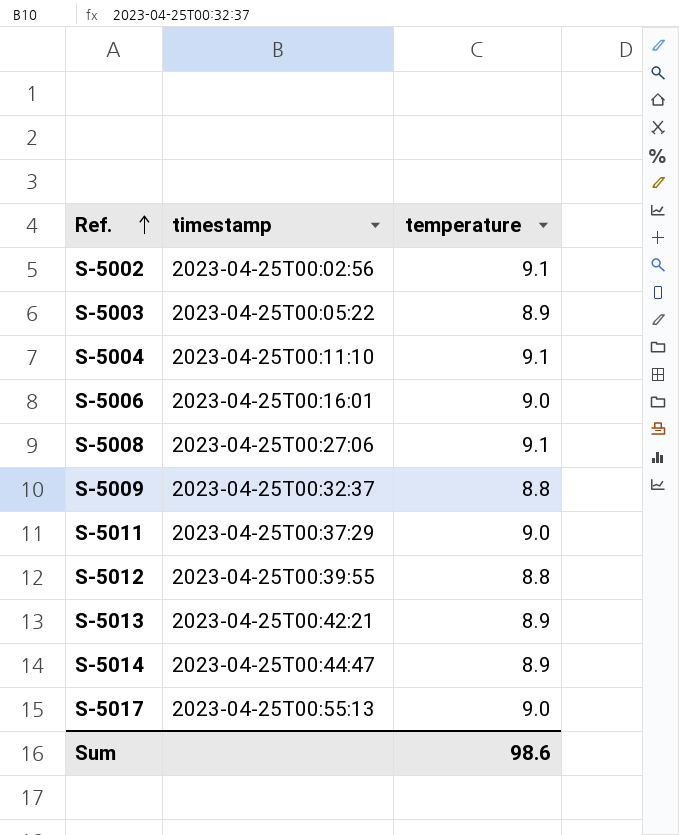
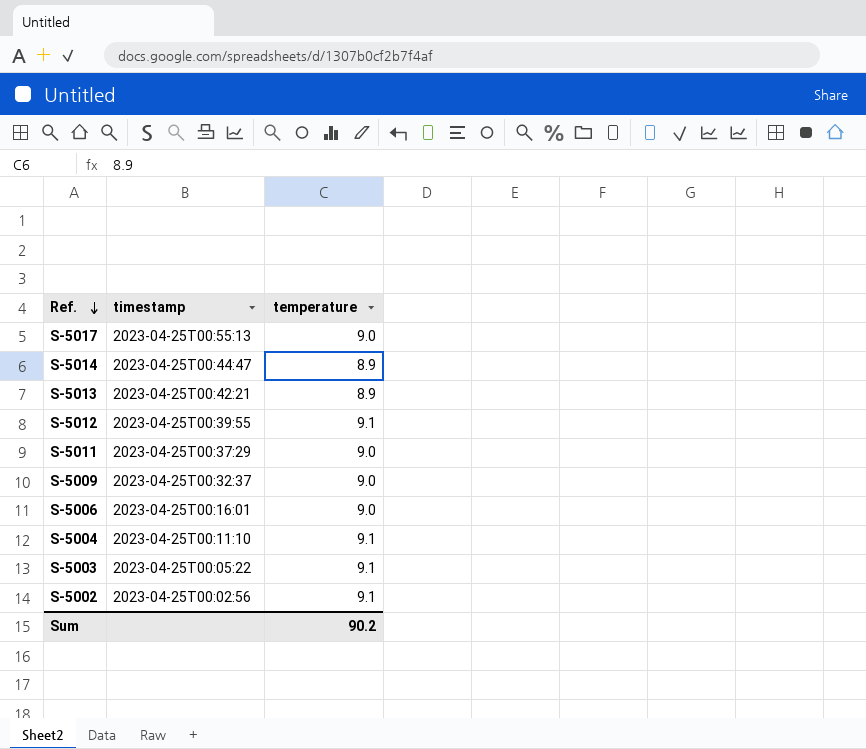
row order: Ref. ascending -> Ref. descending
row S-5008: 2023-04-25T00:27:06 | 9.1 -> none
S-5012 | temperature: 8.8 -> 9.1
S-5009 | temperature: 8.8 -> 9.0
S-5003 | temperature: 8.9 -> 9.1
Sum | temperature: 98.6 -> 90.2

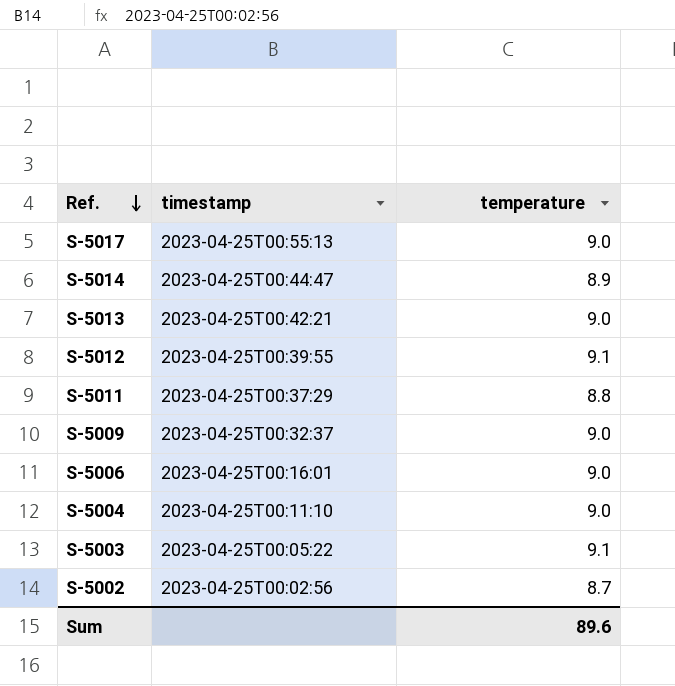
S-5013 | temperature: 8.9 -> 9.0
S-5011 | temperature: 9.0 -> 8.8
S-5004 | temperature: 9.1 -> 9.0
S-5002 | temperature: 9.1 -> 8.7
Sum | temperature: 90.2 -> 89.6

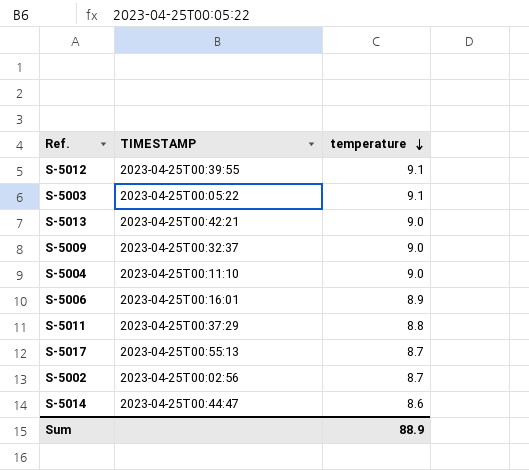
row order: Ref. descending -> temperature descending
column name: timestamp -> TIMESTAMP
S-5006 | temperature: 9.0 -> 8.9
S-5017 | temperature: 9.0 -> 8.7
S-5014 | temperature: 8.9 -> 8.6
Sum | temperature: 89.6 -> 88.9

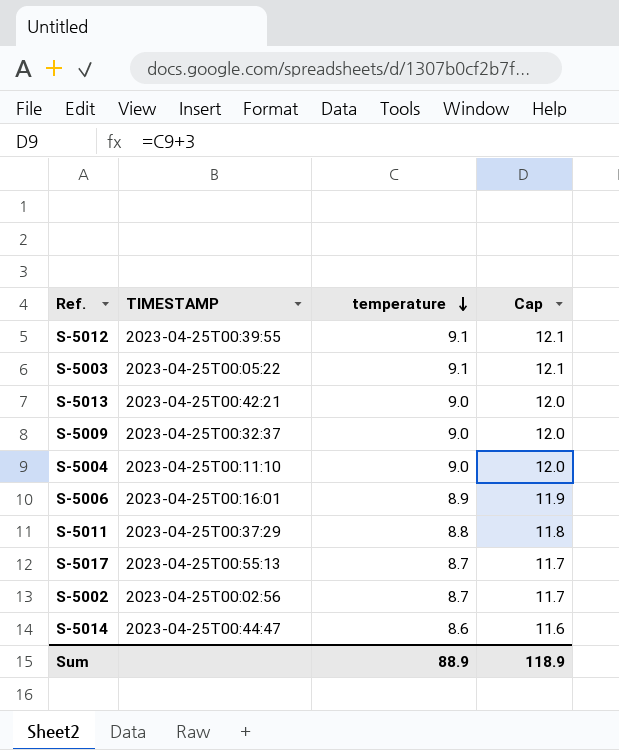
column Cap | formula: none -> [temperature] + 3

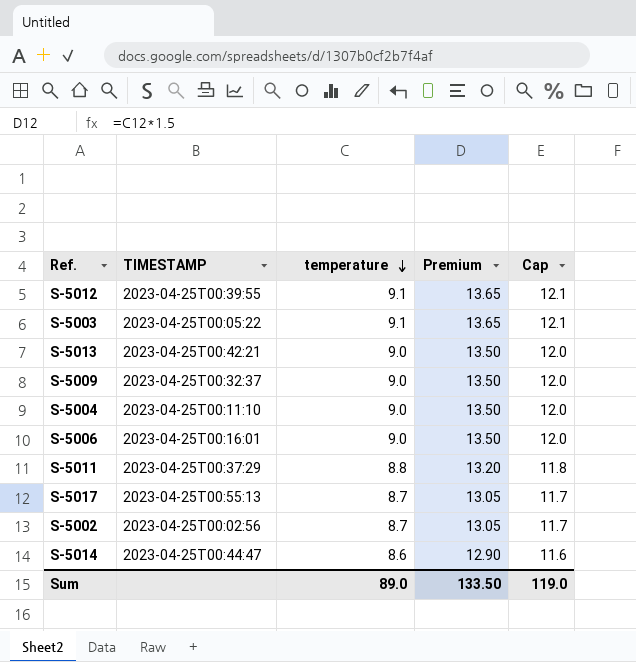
column Premium | formula: none -> [temperature] * 1.5
S-5006 | temperature: 8.9 -> 9.0
S-5006 | Cap: 11.9 -> 12.0
Sum | temperature: 88.9 -> 89.0
Sum | Cap: 118.9 -> 119.0

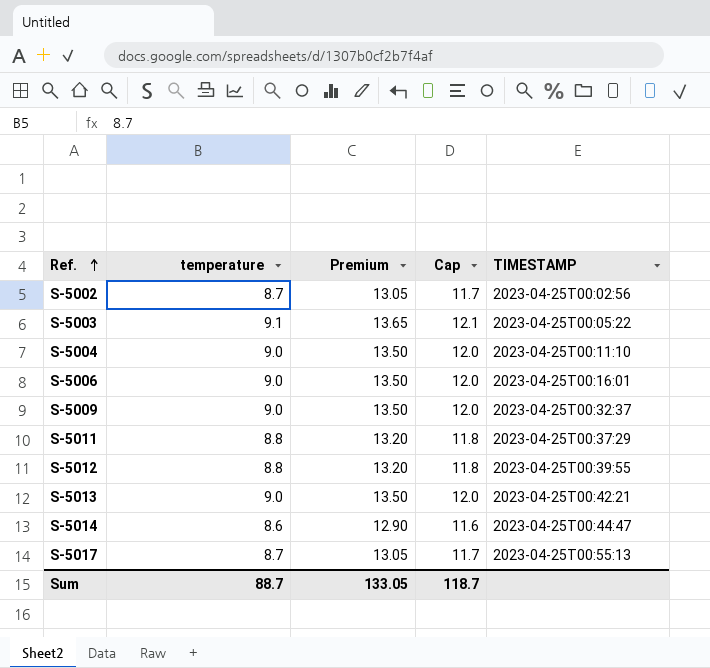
row order: temperature descending -> Ref. ascending
column TIMESTAMP | position: 2 -> 5
S-5012 | temperature: 9.1 -> 8.8
S-5012 | Premium: 13.65 -> 13.20
S-5012 | Cap: 12.1 -> 11.8
Sum | temperature: 89.0 -> 88.7
Sum | Premium: 133.50 -> 133.05
Sum | Cap: 119.0 -> 118.7

